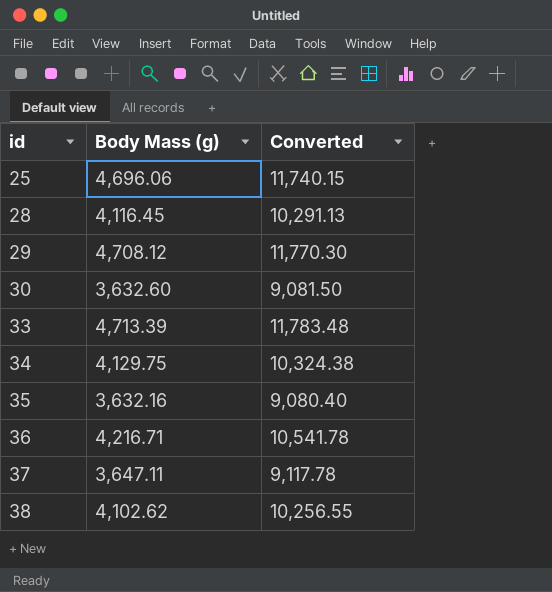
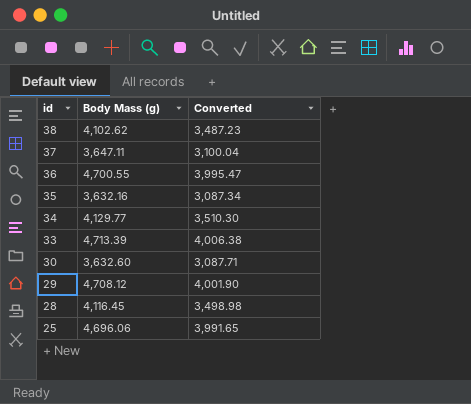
row order: id ascending -> id descending
column Converted | formula: [Body Mass (g)] * 2.5 -> [Body Mass (g)] * 0.85
36 | Body Mass (g): 4,216.71 -> 4,700.55
34 | Body Mass (g): 4,129.75 -> 4,129.77

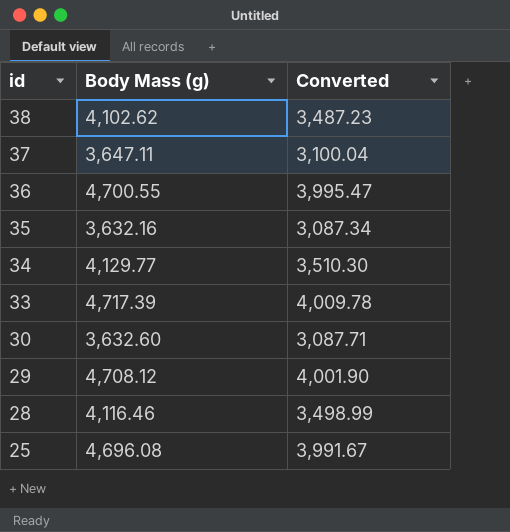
33 | Body Mass (g): 4,713.39 -> 4,717.39
33 | Converted: 4,006.38 -> 4,009.78
28 | Body Mass (g): 4,116.45 -> 4,116.46
28 | Converted: 3,498.98 -> 3,498.99
25 | Body Mass (g): 4,696.06 -> 4,696.08
25 | Converted: 3,991.65 -> 3,991.67

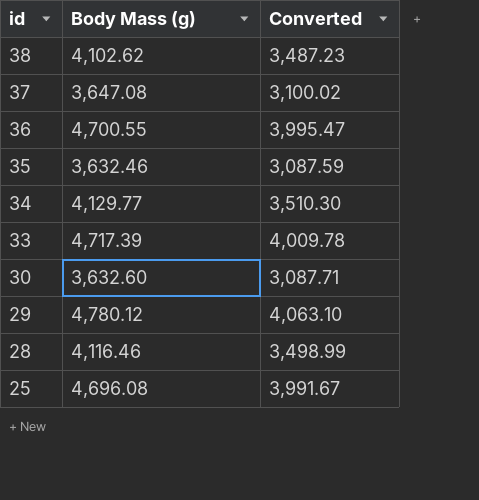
37 | Body Mass (g): 3,647.11 -> 3,647.08
37 | Converted: 3,100.04 -> 3,100.02
35 | Body Mass (g): 3,632.16 -> 3,632.46
35 | Converted: 3,087.34 -> 3,087.59
29 | Body Mass (g): 4,708.12 -> 4,780.12
29 | Converted: 4,001.90 -> 4,063.10

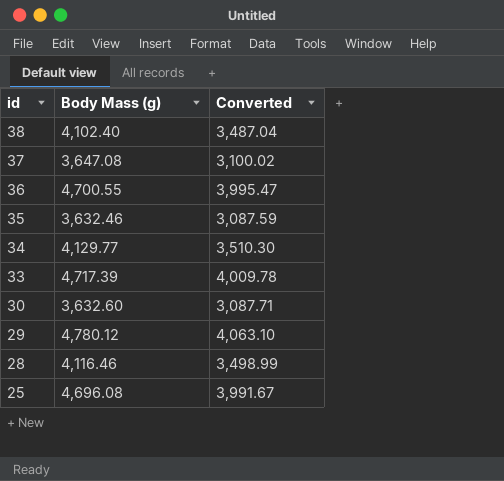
38 | Body Mass (g): 4,102.62 -> 4,102.40
38 | Converted: 3,487.23 -> 3,487.04

